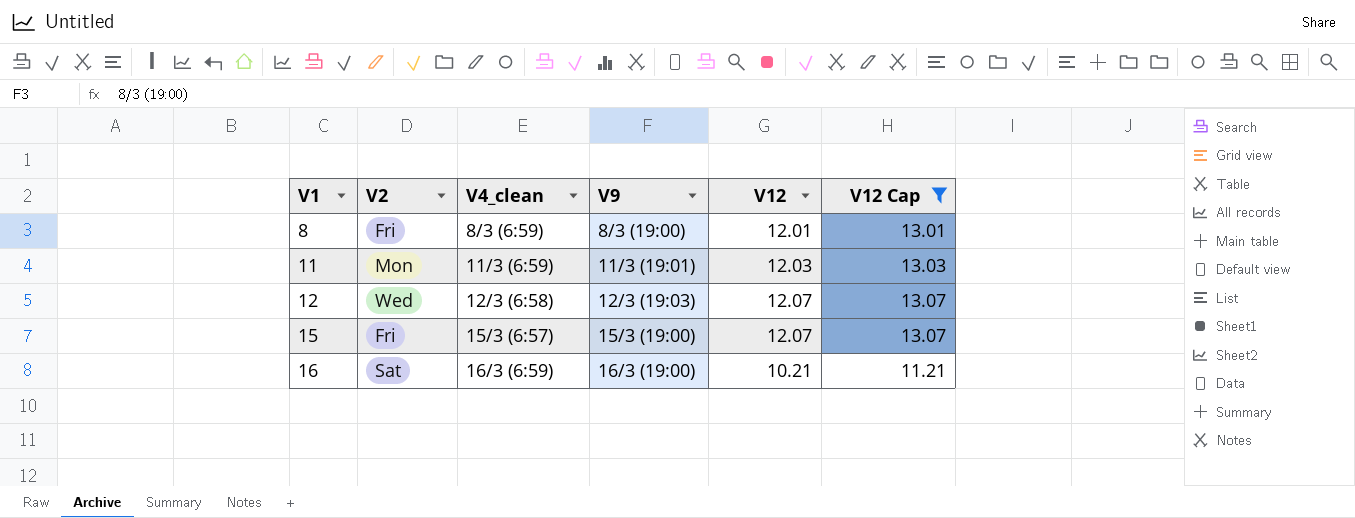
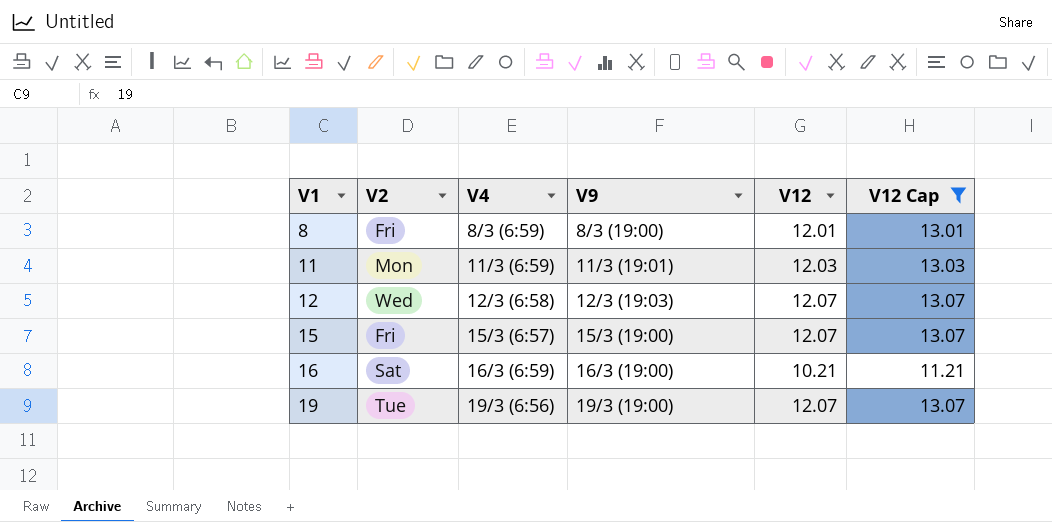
column name: V4_clean -> V4
row 19: none -> Tue | 19/3 (6:56) | 19/3 (19:00) | 12.07 | 13.07

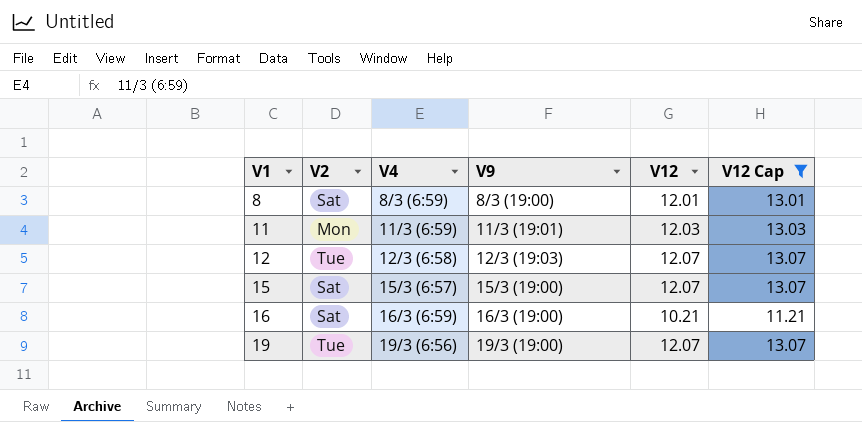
8 | V2: Fri -> Sat
12 | V2: Wed -> Tue
15 | V2: Fri -> Sat

